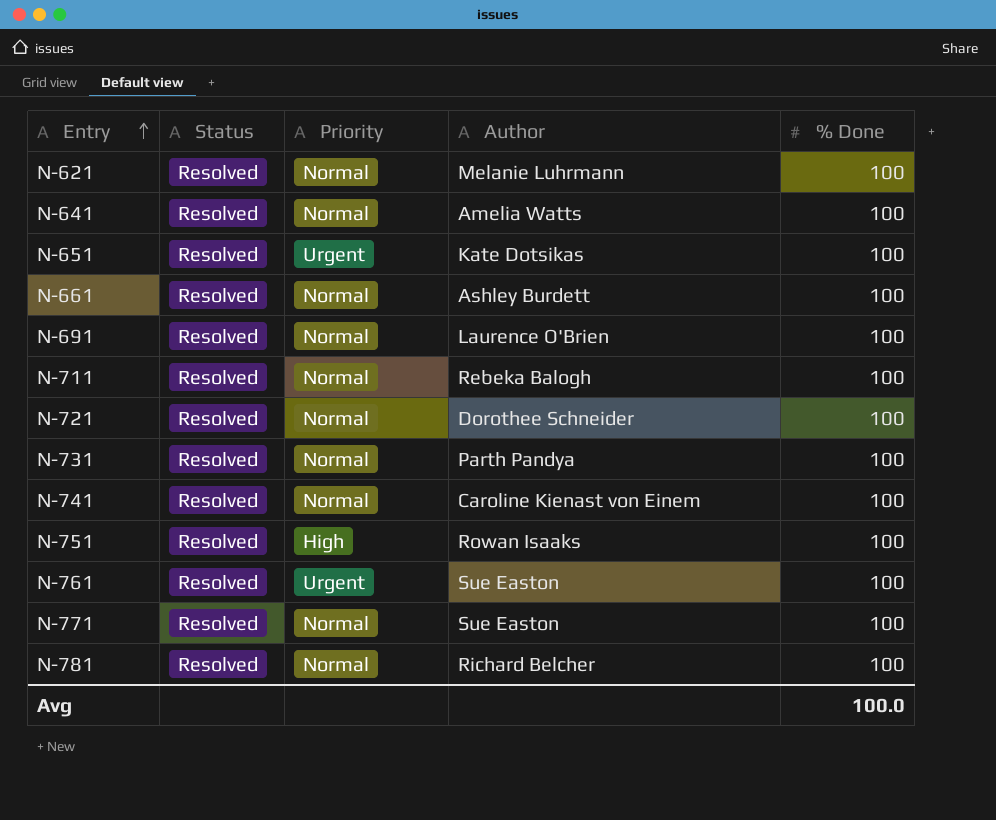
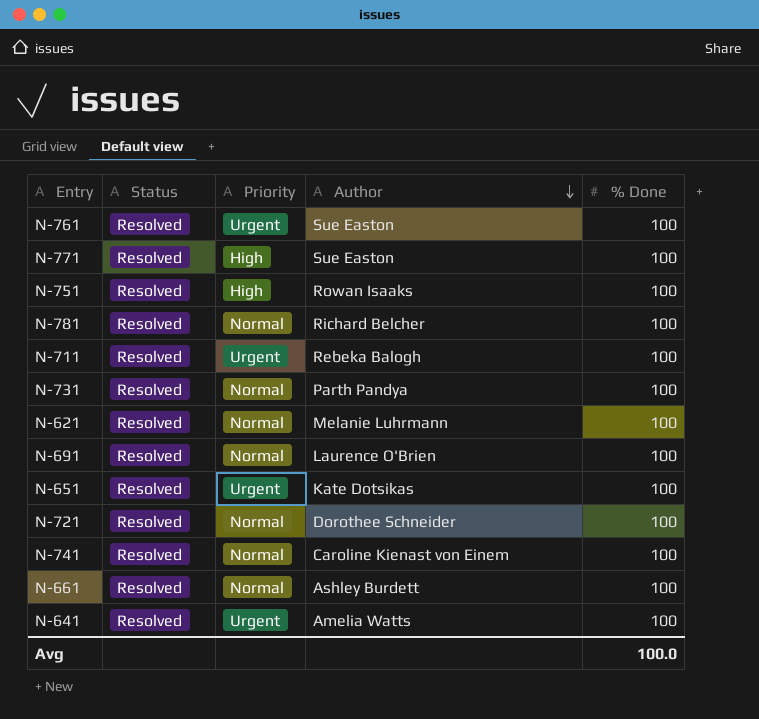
row order: Entry ascending -> Author descending
N-771 | Priority: Normal -> High
N-711 | Priority: Normal -> Urgent
N-641 | Priority: Normal -> Urgent

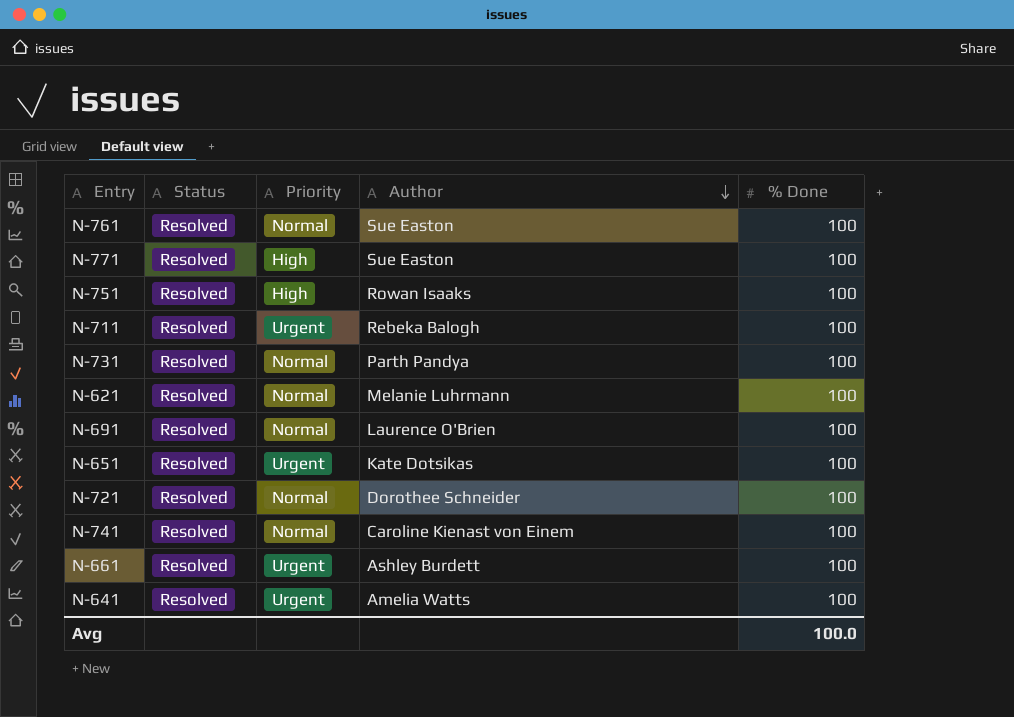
row N-781: Resolved | Normal | Richard Belcher | 100 -> none
N-761 | Priority: Urgent -> Normal
N-661 | Priority: Normal -> Urgent

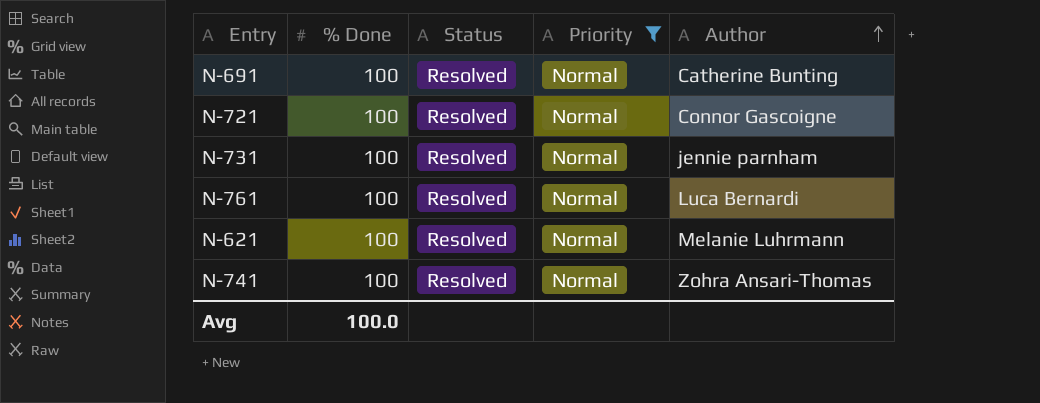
filter: none -> Priority = Normal
row order: Author descending -> Author ascending
column % Done | position: 5 -> 2
N-691 | Author: Laurence O'Brien -> Catherine Bunting
N-721 | Author: Dorothee Schneider -> Connor Gascoigne
N-731 | Author: Parth Pandya -> jennie parnham
N-761 | Author: Sue Easton -> Luca Bernardi
N-741 | Author: Caroline Kienast von Einem -> Zohra Ansari-Thomas

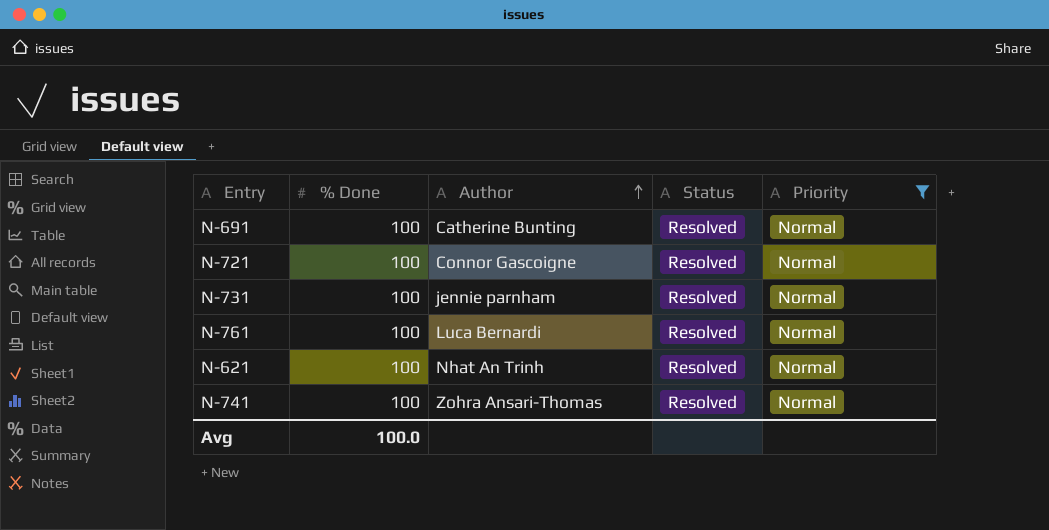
column Author | position: 5 -> 3
N-621 | Author: Melanie Luhrmann -> Nhat An Trinh

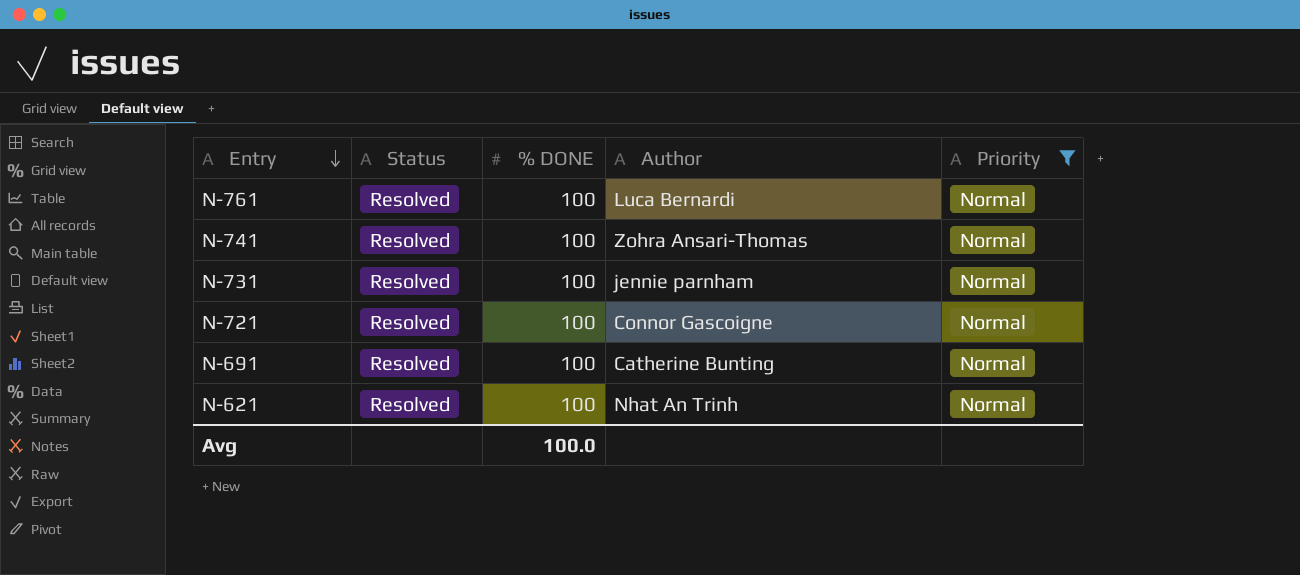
row order: Author ascending -> Entry descending
column Status | position: 4 -> 2
column name: % Done -> % DONE

